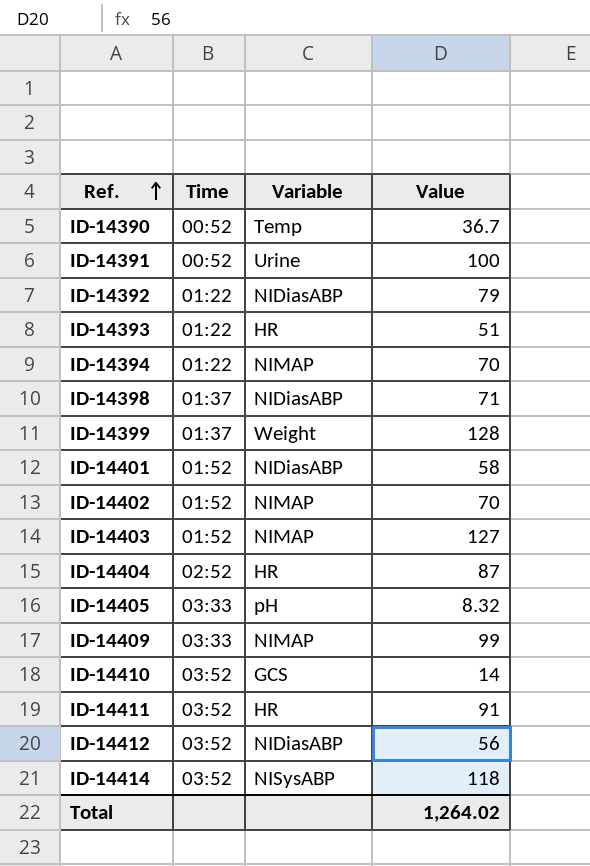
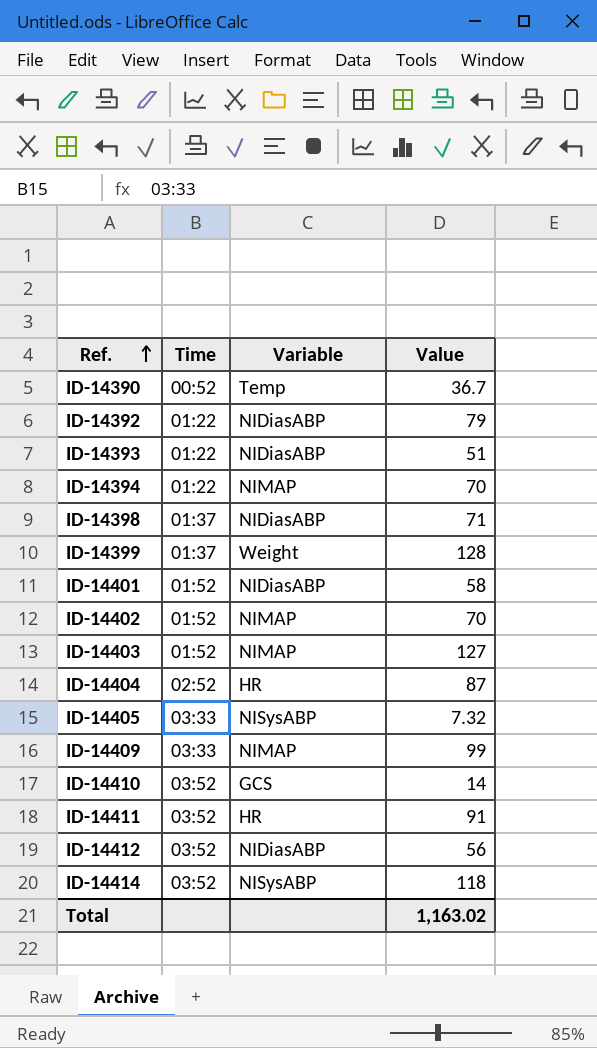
row ID-14391: 00:52 | Urine | 100 -> none
ID-14393 | Variable: HR -> NIDiasABP
ID-14405 | Variable: pH -> NISysABP
ID-14405 | Value: 8.32 -> 7.32
Total | Value: 1,264.02 -> 1,163.02

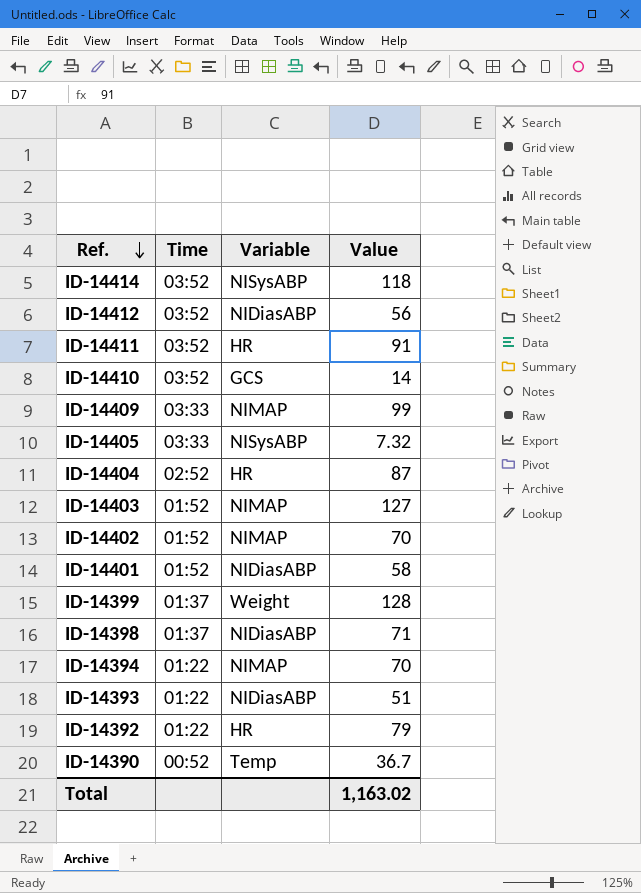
row order: Ref. ascending -> Ref. descending
ID-14392 | Variable: NIDiasABP -> HR

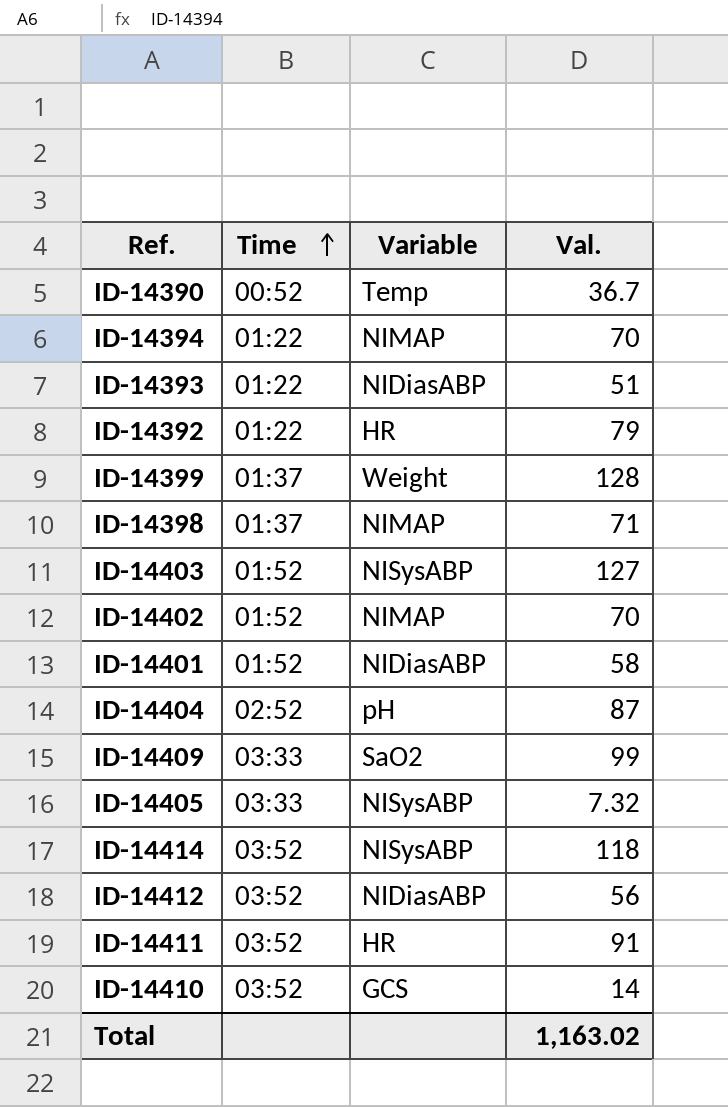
row order: Ref. descending -> Time ascending
column name: Value -> Val.
ID-14398 | Variable: NIDiasABP -> NIMAP
ID-14403 | Variable: NIMAP -> NISysABP
ID-14404 | Variable: HR -> pH
ID-14409 | Variable: NIMAP -> SaO2

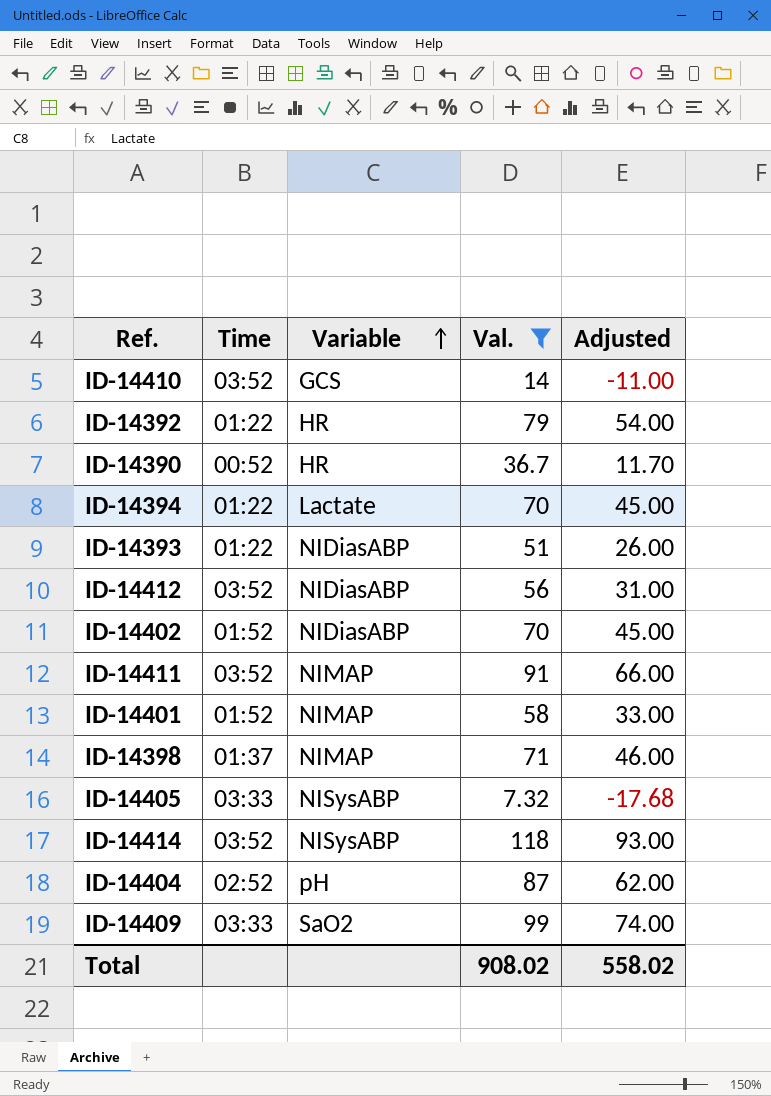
filter: none -> Val. <= 118
row order: Time ascending -> Variable ascending
column Adjusted | formula: none -> [Val.] - 25
ID-14390 | Variable: Temp -> HR
ID-14394 | Variable: NIMAP -> Lactate
ID-14402 | Variable: NIMAP -> NIDiasABP
ID-14411 | Variable: HR -> NIMAP
ID-14401 | Variable: NIDiasABP -> NIMAP
Total | Val.: 1,163.02 -> 908.02

